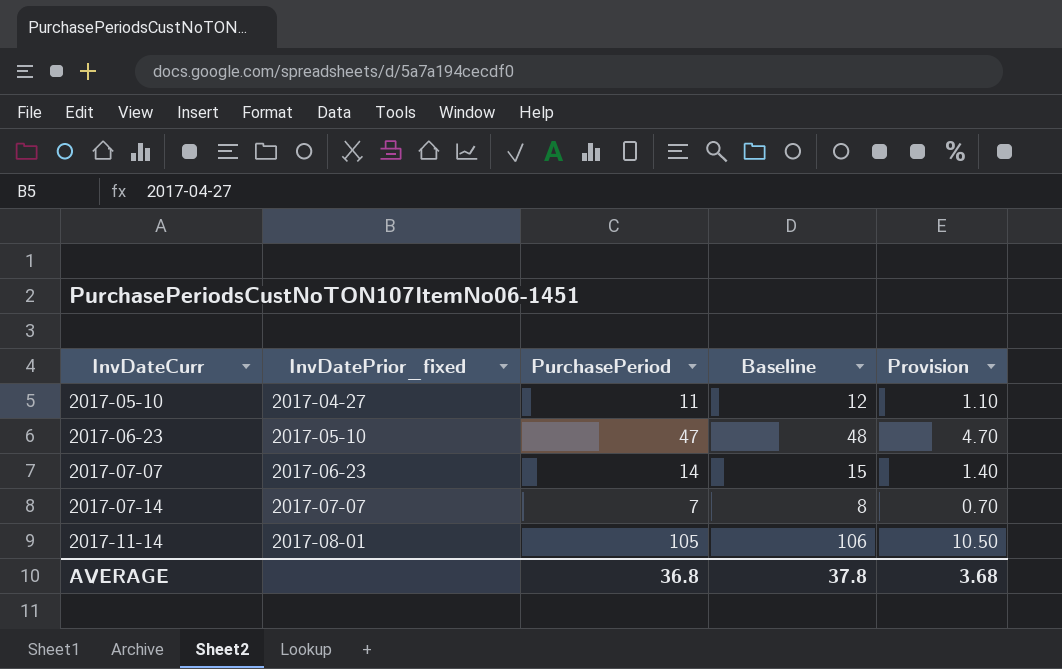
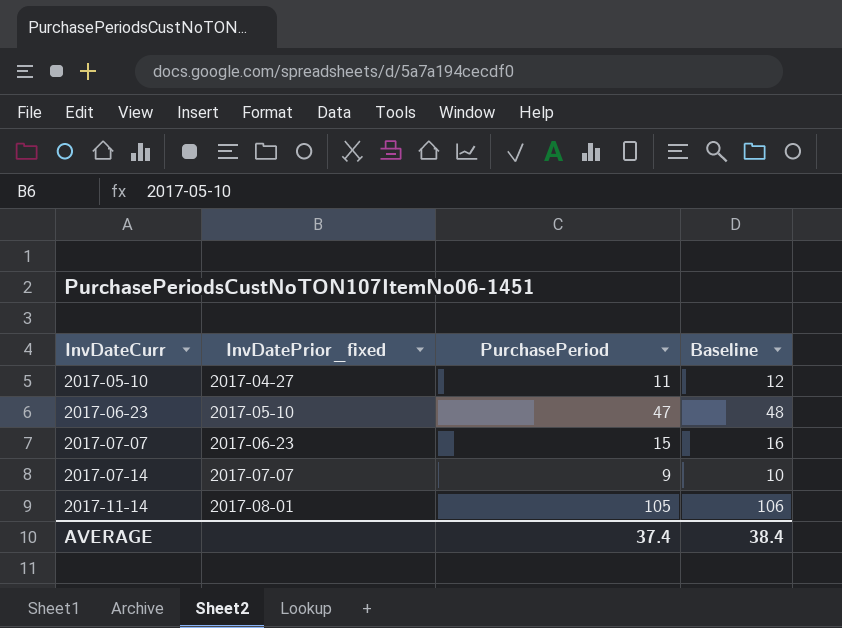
column Provision | formula: [PurchasePeriod] * 0.1 -> none
2017-07-07 | PurchasePeriod: 14 -> 15
2017-07-07 | Baseline: 15 -> 16
2017-07-14 | PurchasePeriod: 7 -> 9
2017-07-14 | Baseline: 8 -> 10
AVERAGE | PurchasePeriod: 36.8 -> 37.4
AVERAGE | Baseline: 37.8 -> 38.4

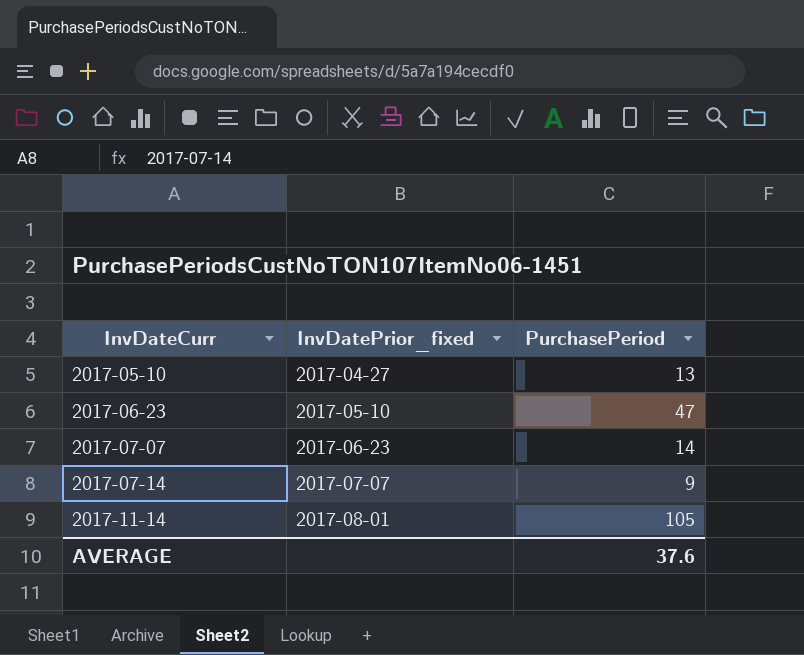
column Baseline | formula: [PurchasePeriod] + 1 -> none
2017-05-10 | PurchasePeriod: 11 -> 13
2017-07-07 | PurchasePeriod: 15 -> 14
AVERAGE | PurchasePeriod: 37.4 -> 37.6

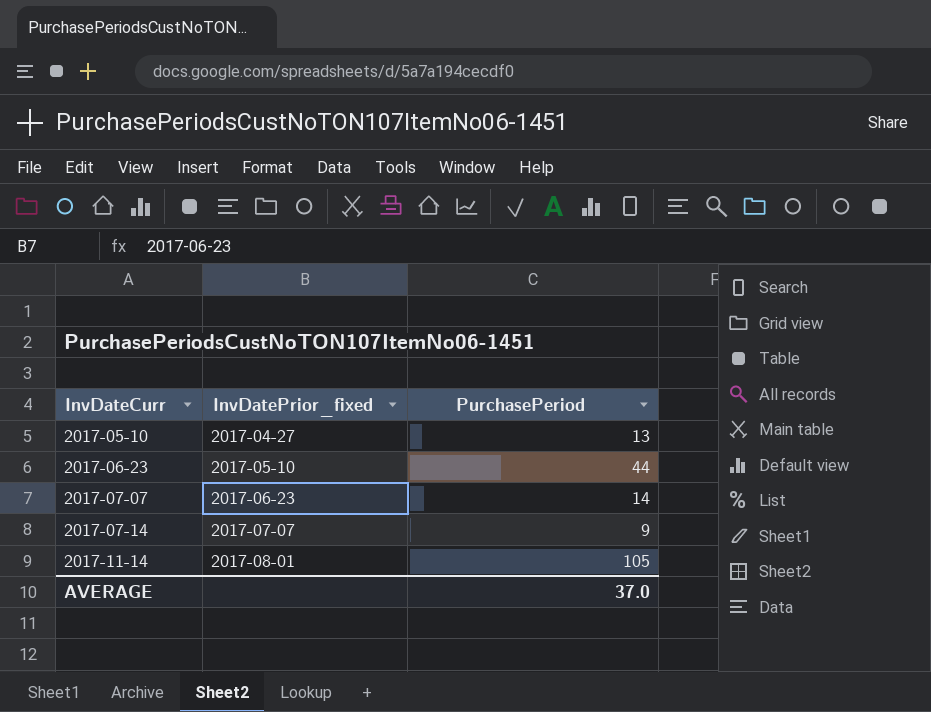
2017-06-23 | PurchasePeriod: 47 -> 44
AVERAGE | PurchasePeriod: 37.6 -> 37.0

